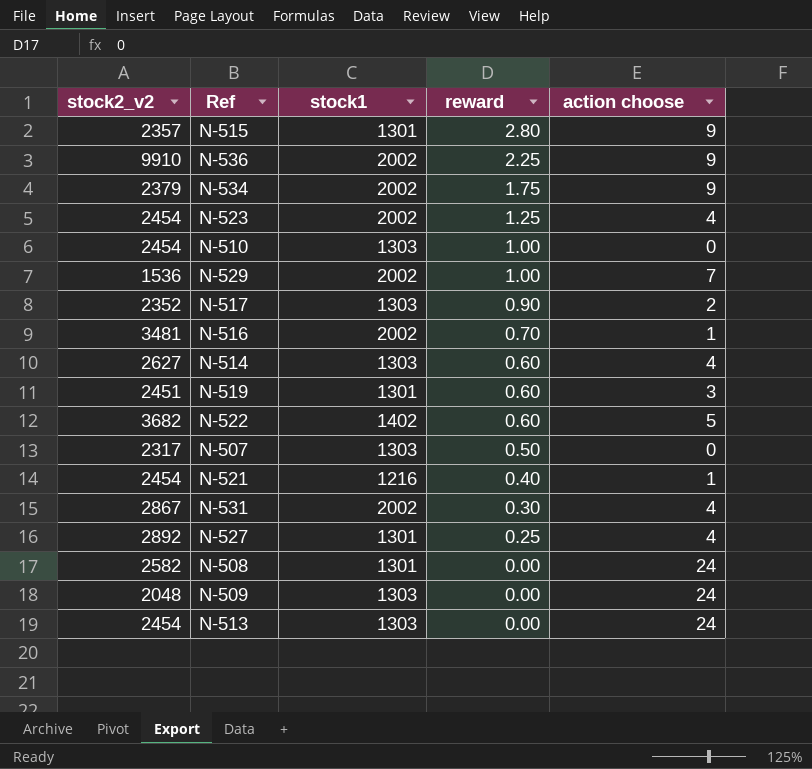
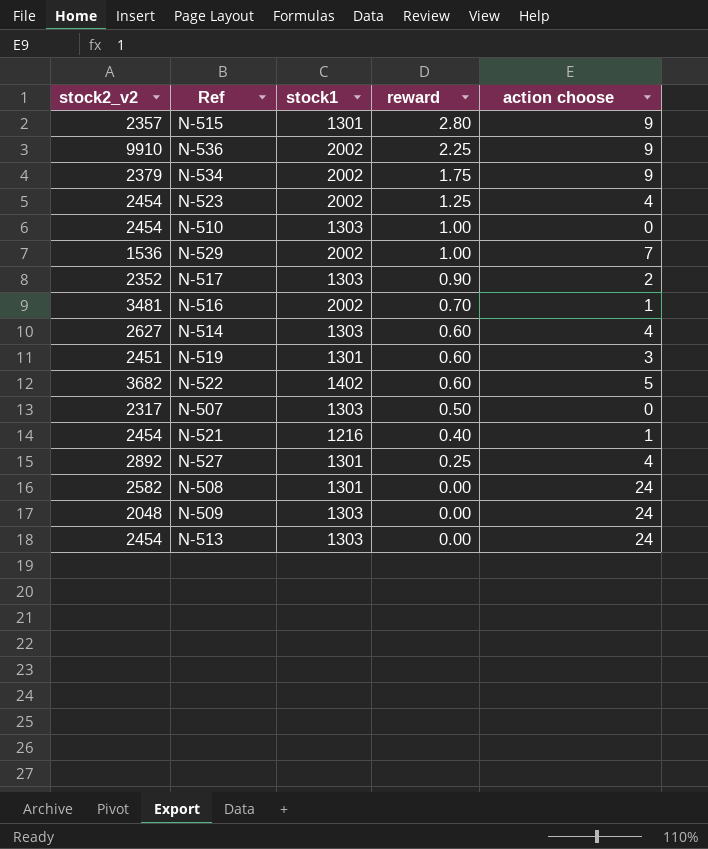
row N-531: 2867 | 2002 | 0.30 | 4 -> none

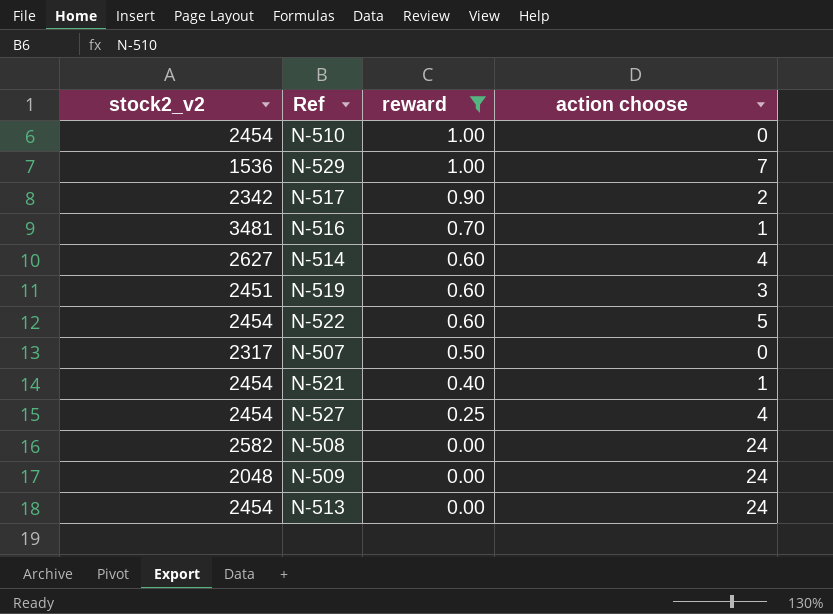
filter: none -> reward <= 1.00
column stock1 | position: 3 -> none
N-517 | stock2_v2: 2352 -> 2342
N-522 | stock2_v2: 3682 -> 2454
N-527 | stock2_v2: 2892 -> 2454

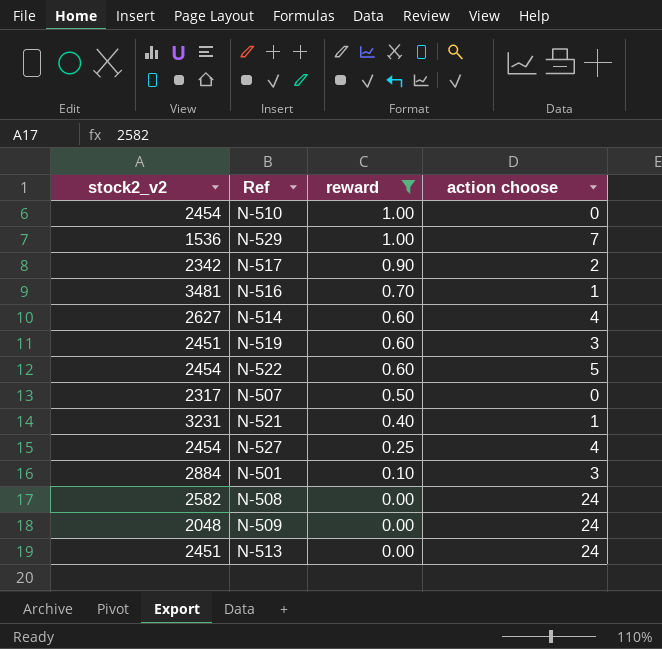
N-521 | stock2_v2: 2454 -> 3231
row N-501: none -> 2884 | 0.10 | 3
N-513 | stock2_v2: 2454 -> 2451

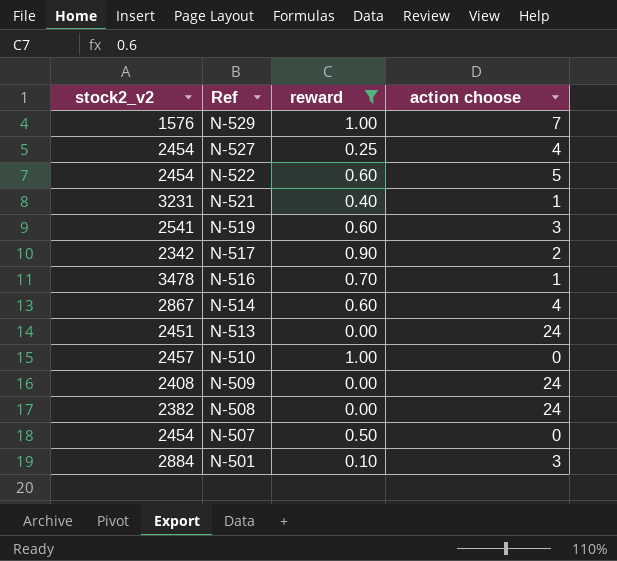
row order: reward descending -> Ref descending
N-529 | stock2_v2: 1536 -> 1576
N-519 | stock2_v2: 2451 -> 2541
N-516 | stock2_v2: 3481 -> 3478
N-514 | stock2_v2: 2627 -> 2867
N-510 | stock2_v2: 2454 -> 2457
N-509 | stock2_v2: 2048 -> 2408
N-508 | stock2_v2: 2582 -> 2382
N-507 | stock2_v2: 2317 -> 2454

